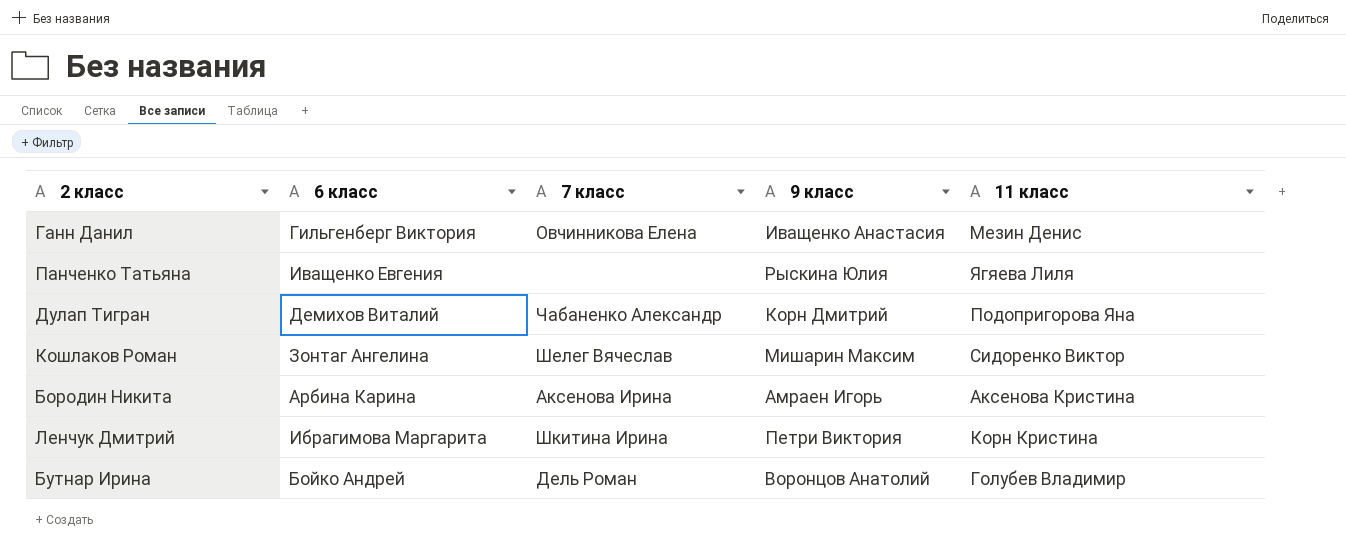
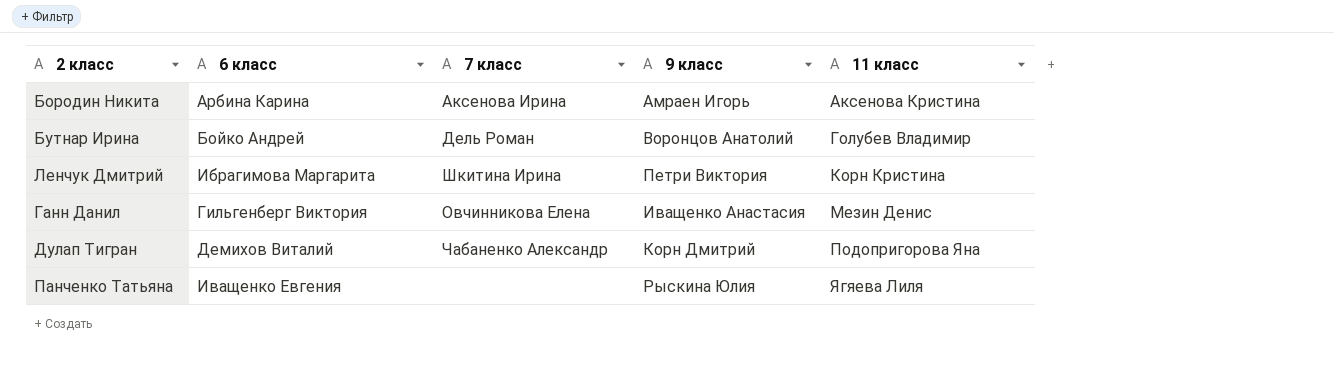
row order: none -> 11 класс ascending
row Кошлаков Роман: Зонтаг Ангелина | Шелег Вячеслав | Мишарин Максим | Сидоренко Виктор -> none

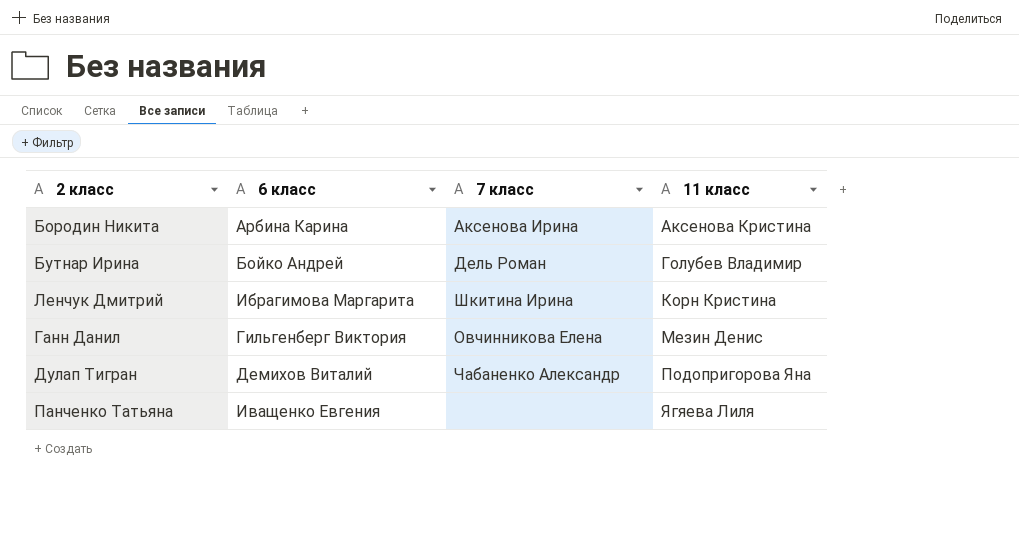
column 9 класс | position: 4 -> none

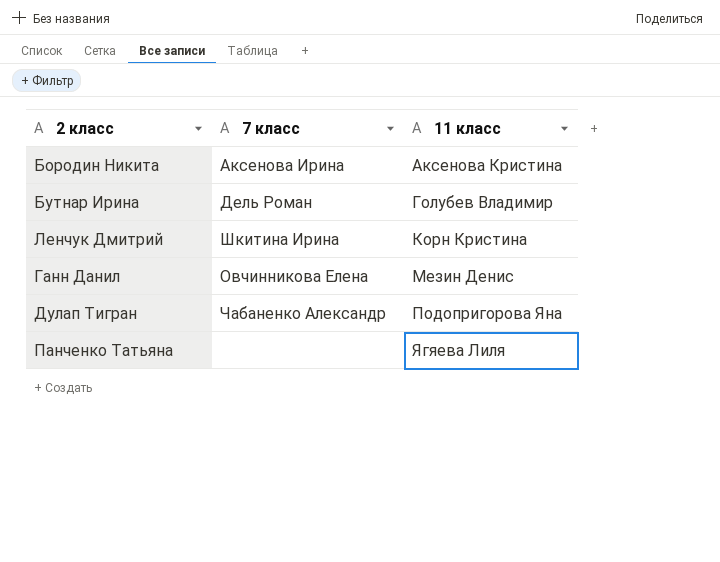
column 6 класс | position: 2 -> none

